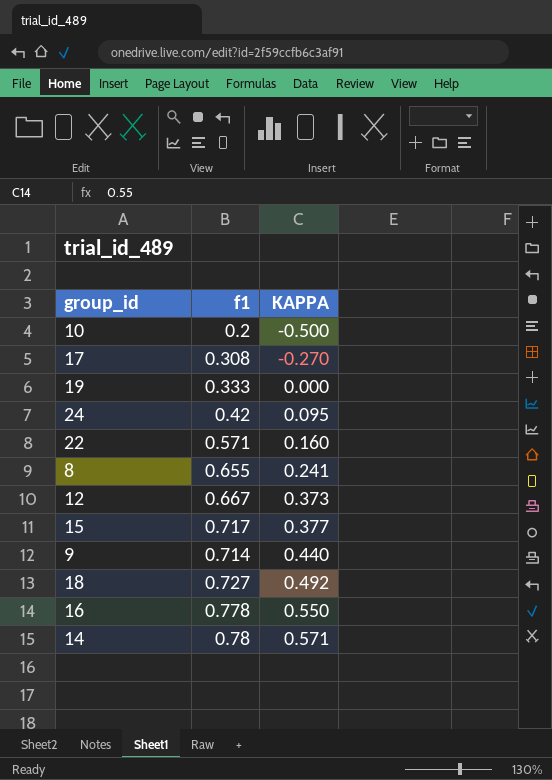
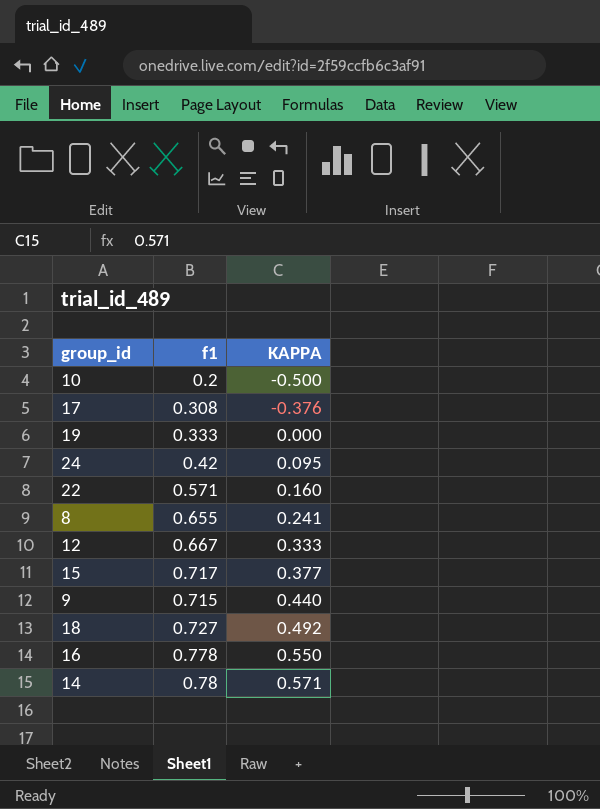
17 | KAPPA: -0.270 -> -0.376
12 | KAPPA: 0.373 -> 0.333
9 | f1: 0.714 -> 0.715

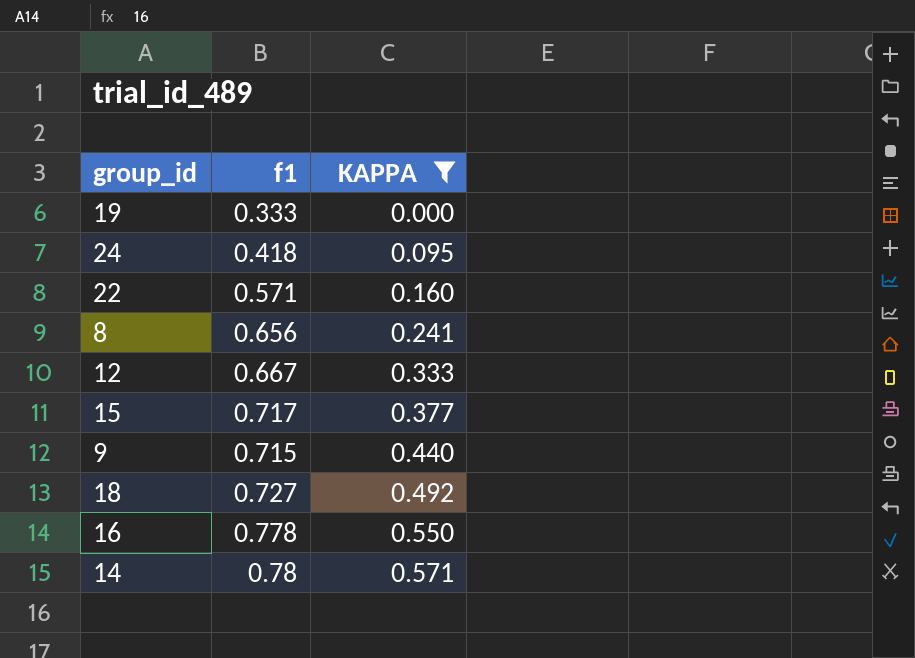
filter: none -> KAPPA >= 0.000
24 | f1: 0.42 -> 0.418
8 | f1: 0.655 -> 0.656

